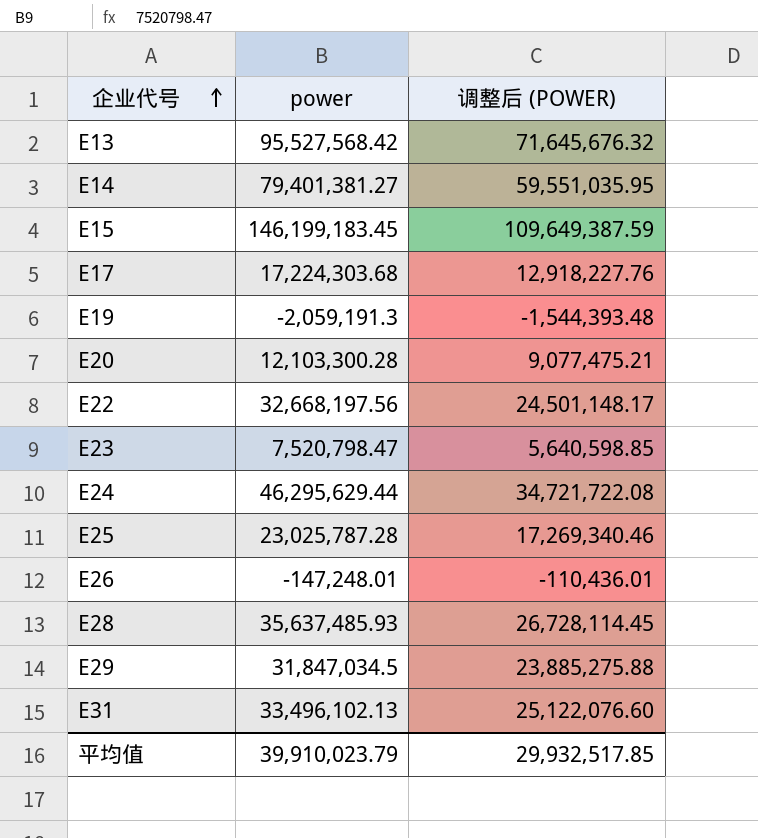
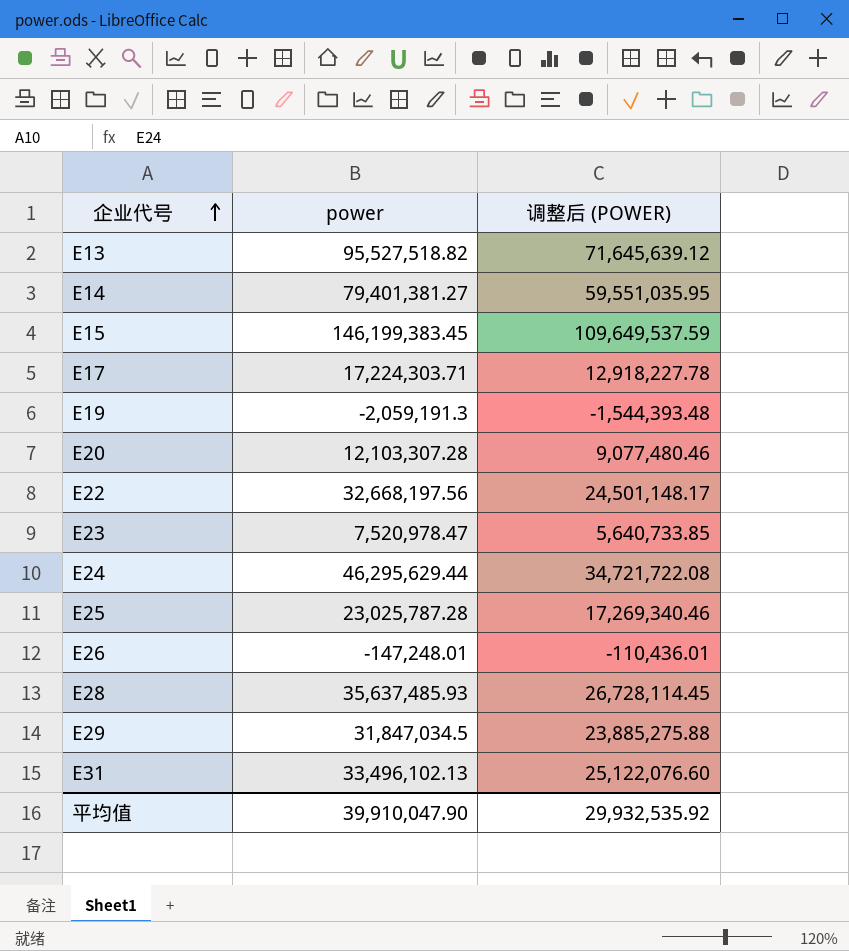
E13 | power: 95,527,568.42 -> 95,527,518.82
E13 | 调整后 (POWER): 71,645,676.32 -> 71,645,639.12
E15 | power: 146,199,183.45 -> 146,199,383.45
E15 | 调整后 (POWER): 109,649,387.59 -> 109,649,537.59
E17 | power: 17,224,303.68 -> 17,224,303.71
E17 | 调整后 (POWER): 12,918,227.76 -> 12,918,227.78
E20 | power: 12,103,300.28 -> 12,103,307.28
E20 | 调整后 (POWER): 9,077,475.21 -> 9,077,480.46
E23 | power: 7,520,798.47 -> 7,520,978.47
E23 | 调整后 (POWER): 5,640,598.85 -> 5,640,733.85
平均值 | power: 39,910,023.79 -> 39,910,047.90
平均值 | 调整后 (POWER): 29,932,517.85 -> 29,932,535.92

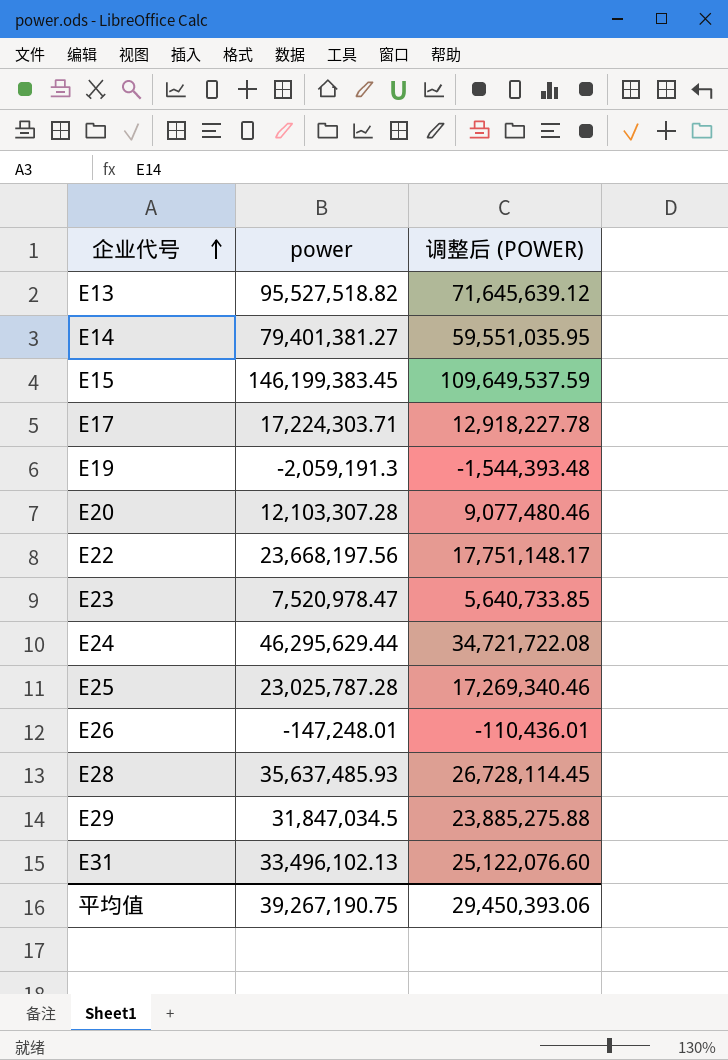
E22 | power: 32,668,197.56 -> 23,668,197.56
E22 | 调整后 (POWER): 24,501,148.17 -> 17,751,148.17
平均值 | power: 39,910,047.90 -> 39,267,190.75
平均值 | 调整后 (POWER): 29,932,535.92 -> 29,450,393.06

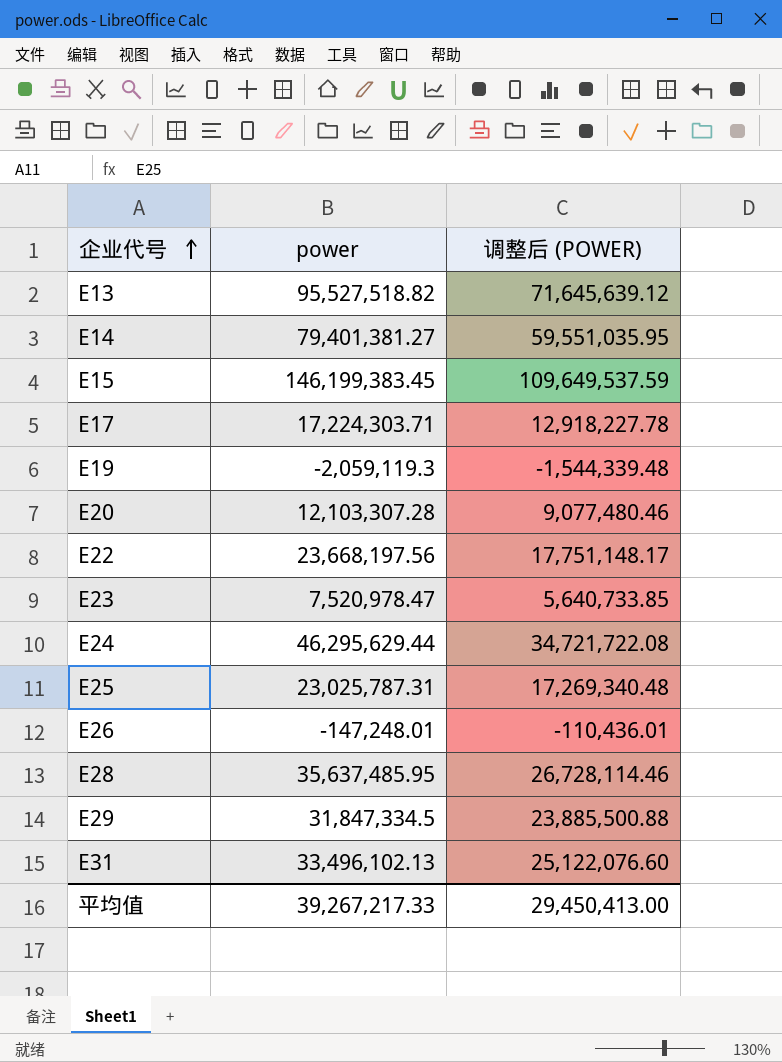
E19 | power: -2,059,191.3 -> -2,059,119.3
E19 | 调整后 (POWER): -1,544,393.48 -> -1,544,339.48
E25 | power: 23,025,787.28 -> 23,025,787.31
E25 | 调整后 (POWER): 17,269,340.46 -> 17,269,340.48
E28 | power: 35,637,485.93 -> 35,637,485.95
E28 | 调整后 (POWER): 26,728,114.45 -> 26,728,114.46
E29 | power: 31,847,034.5 -> 31,847,334.5
E29 | 调整后 (POWER): 23,885,275.88 -> 23,885,500.88
平均值 | power: 39,267,190.75 -> 39,267,217.33
平均值 | 调整后 (POWER): 29,450,393.06 -> 29,450,413.00

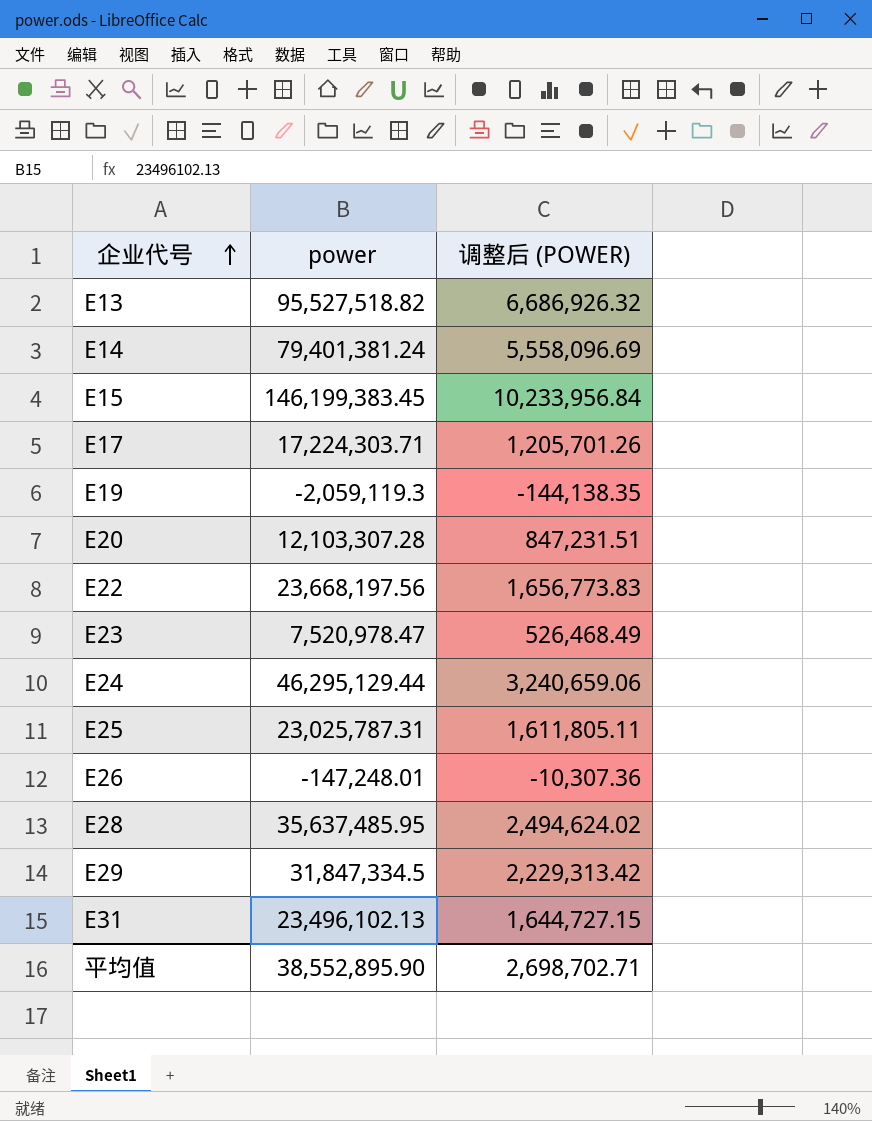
column 调整后 (POWER) | formula: [power] * 0.75 -> [power] * 0.07
E14 | power: 79,401,381.27 -> 79,401,381.24
E24 | power: 46,295,629.44 -> 46,295,129.44
E31 | power: 33,496,102.13 -> 23,496,102.13
平均值 | power: 39,267,217.33 -> 38,552,895.90
平均值 | 调整后 (POWER): 29,450,413.00 -> 2,698,702.71

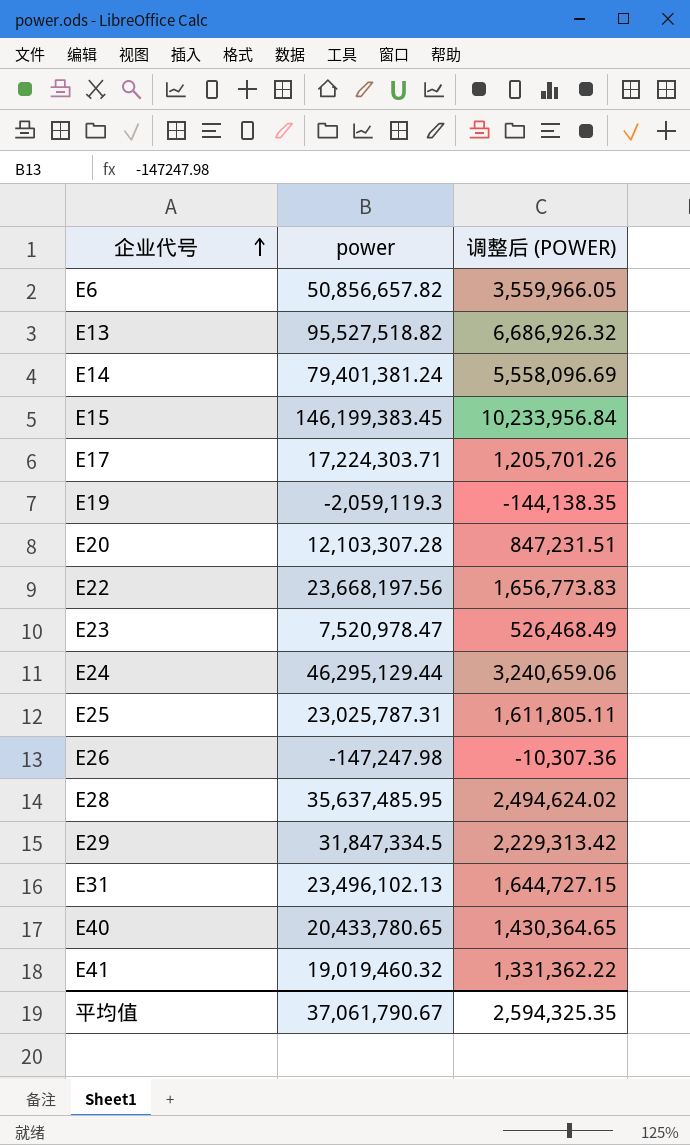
row E6: none -> 50,856,657.82 | 3,559,966.05
E26 | power: -147,248.01 -> -147,247.98
row E40: none -> 20,433,780.65 | 1,430,364.65
row E41: none -> 19,019,460.32 | 1,331,362.22
平均值 | power: 38,552,895.90 -> 37,061,790.67
平均值 | 调整后 (POWER): 2,698,702.71 -> 2,594,325.35

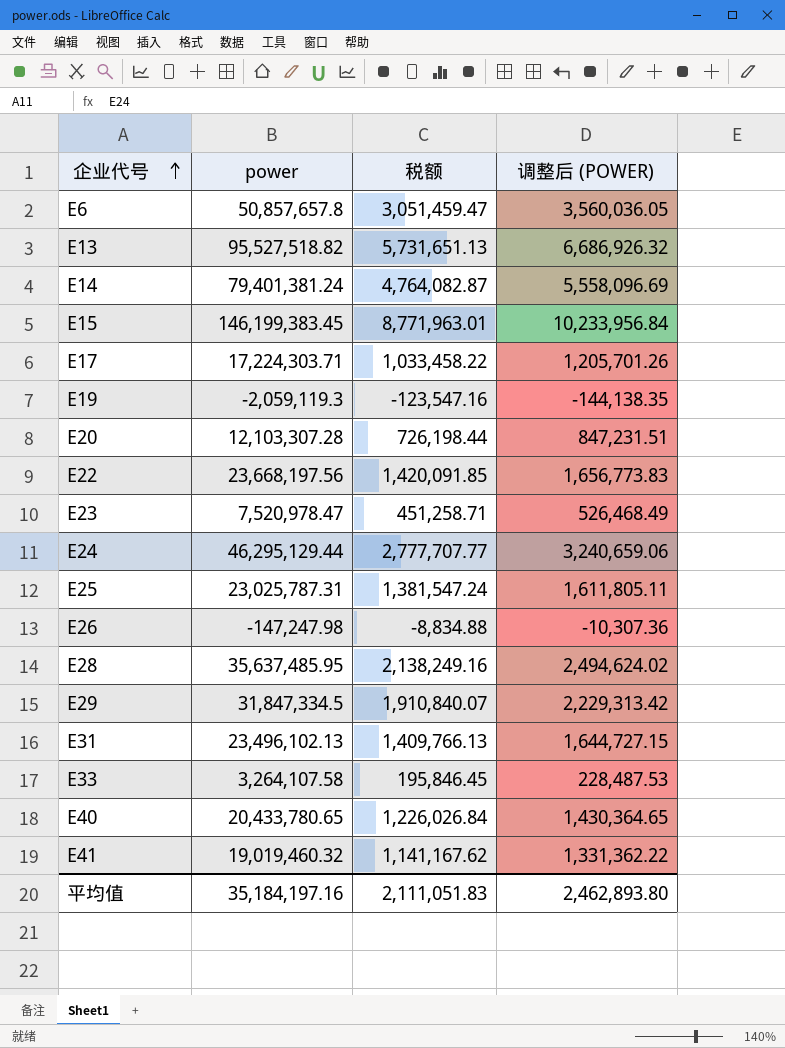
column 税额 | formula: none -> [power] * 0.06
E6 | power: 50,856,657.82 -> 50,857,657.8
E6 | 调整后 (POWER): 3,559,966.05 -> 3,560,036.05
row E33: none -> 3,264,107.58 | 195,846.45 | 228,487.53
平均值 | power: 37,061,790.67 -> 35,184,197.16
平均值 | 调整后 (POWER): 2,594,325.35 -> 2,462,893.80

